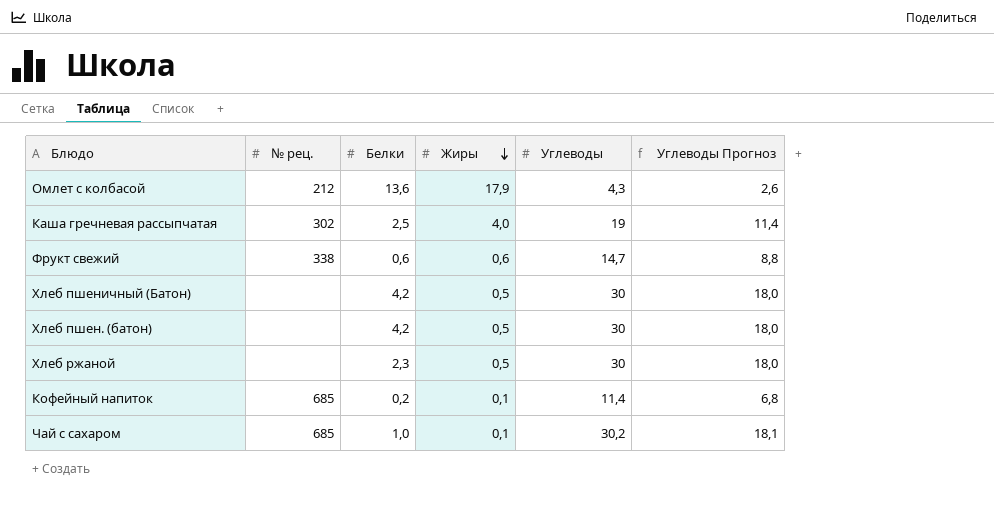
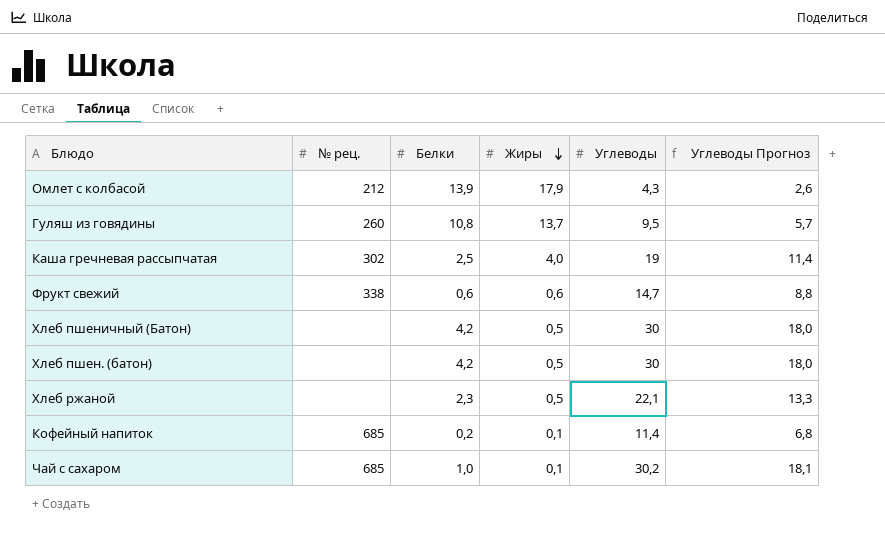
Омлет с колбасой | Белки: 13,6 -> 13,9
row Гуляш из говядины: none -> 260 | 10,8 | 13,7 | 9,5 | 5,7
Хлеб ржаной | Углеводы: 30 -> 22,1
Хлеб ржаной | Углеводы Прогноз: 18,0 -> 13,3

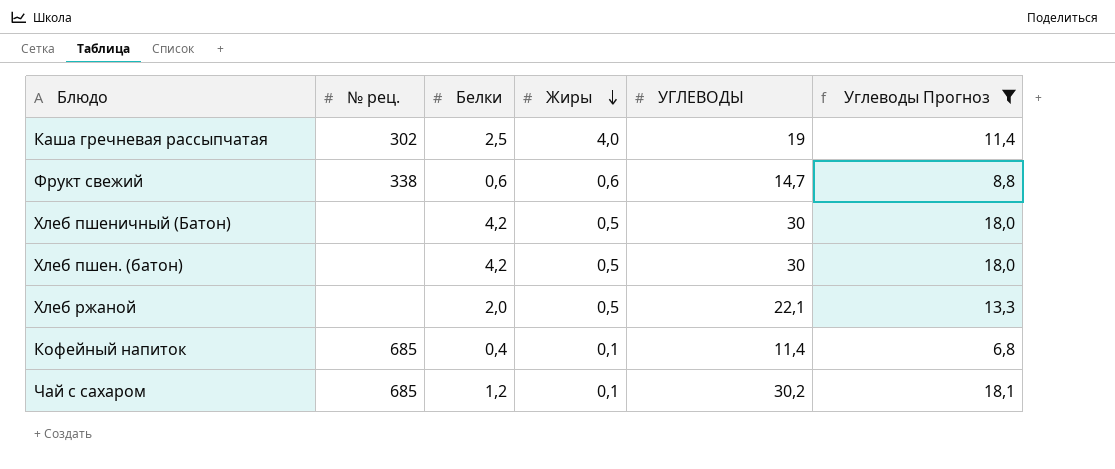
filter: none -> Углеводы Прогноз >= 6,8
column name: Углеводы -> УГЛЕВОДЫ
Хлеб ржаной | Белки: 2,3 -> 2,0
Кофейный напиток | Белки: 0,2 -> 0,4
Чай с сахаром | Белки: 1,0 -> 1,2

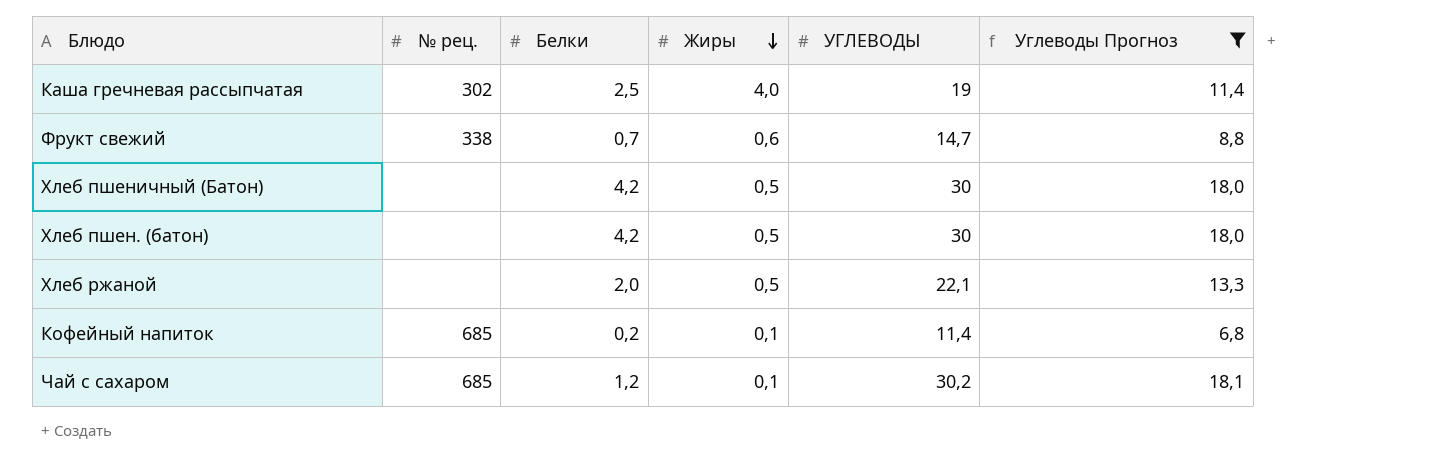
Фрукт свежий | Белки: 0,6 -> 0,7
Кофейный напиток | Белки: 0,4 -> 0,2

